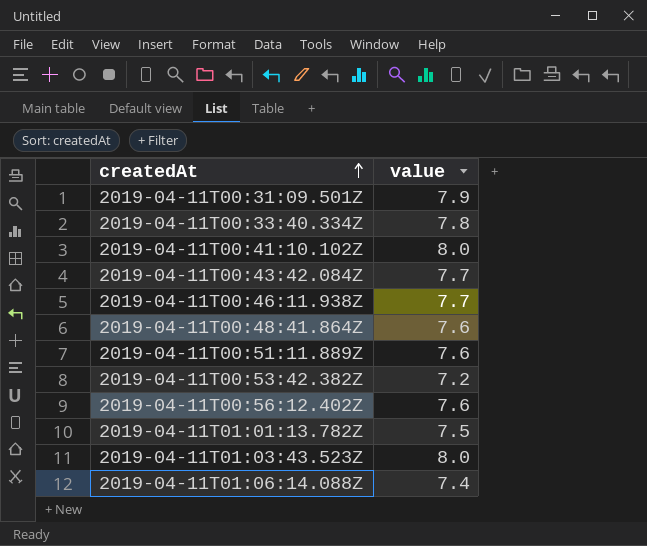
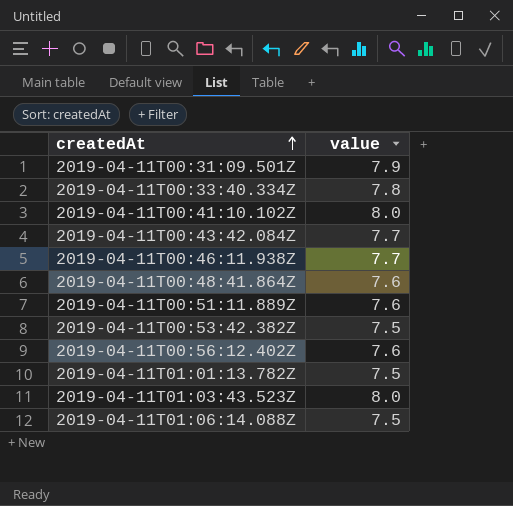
2019-04-11T00:53:42.382Z | value: 7.2 -> 7.5
2019-04-11T01:06:14.088Z | value: 7.4 -> 7.5

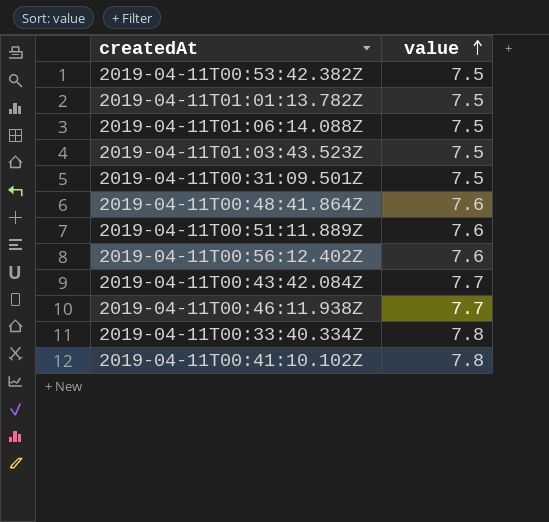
row order: createdAt ascending -> value ascending
2019-04-11T01:03:43.523Z | value: 8.0 -> 7.5
2019-04-11T00:31:09.501Z | value: 7.9 -> 7.5
2019-04-11T00:41:10.102Z | value: 8.0 -> 7.8

